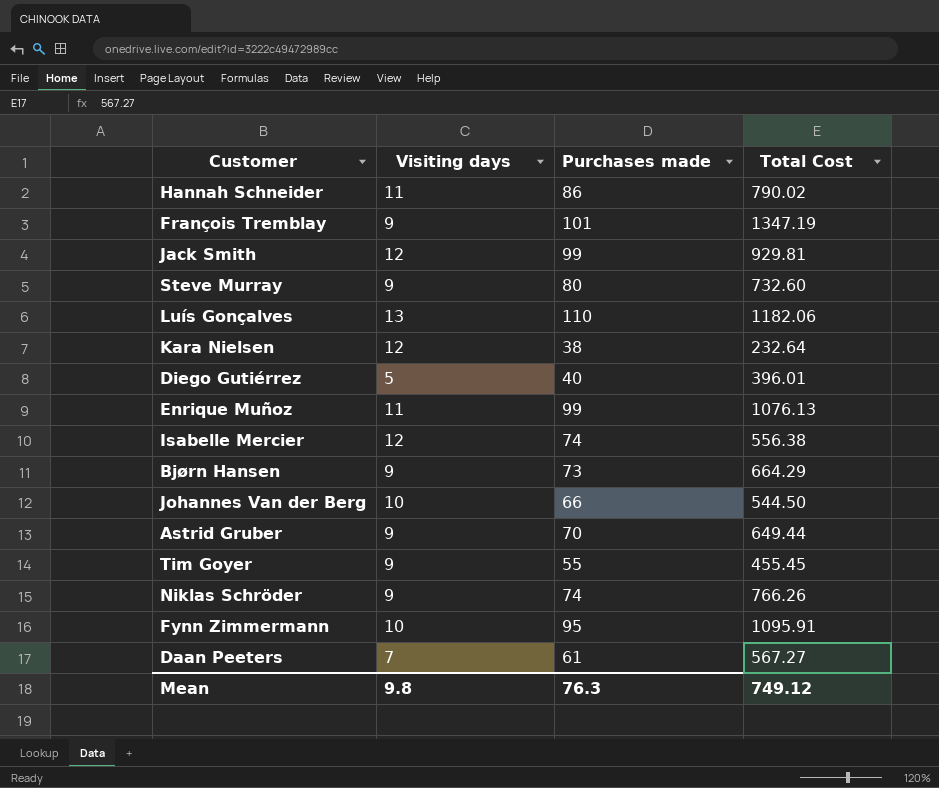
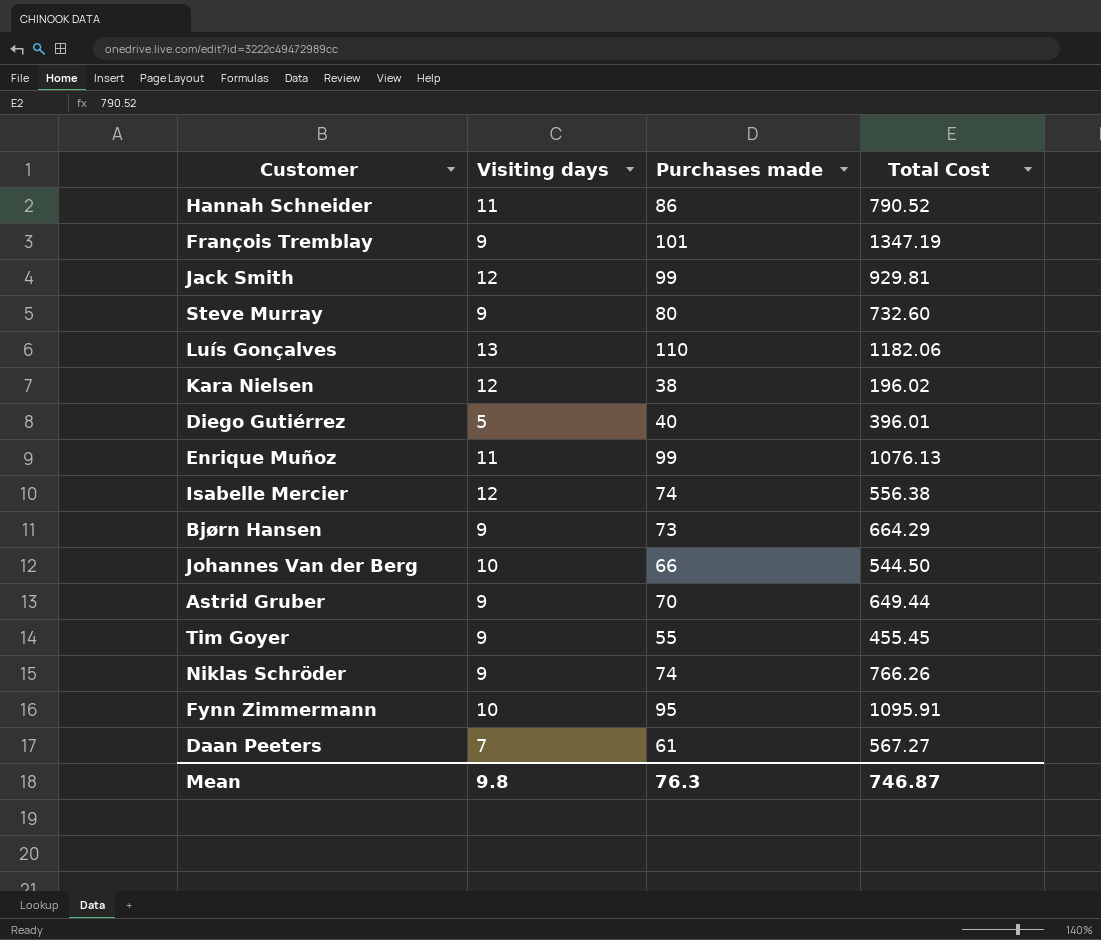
Hannah Schneider | Total Cost: 790.02 -> 790.52
Kara Nielsen | Total Cost: 232.64 -> 196.02
Mean | Total Cost: 749.12 -> 746.87

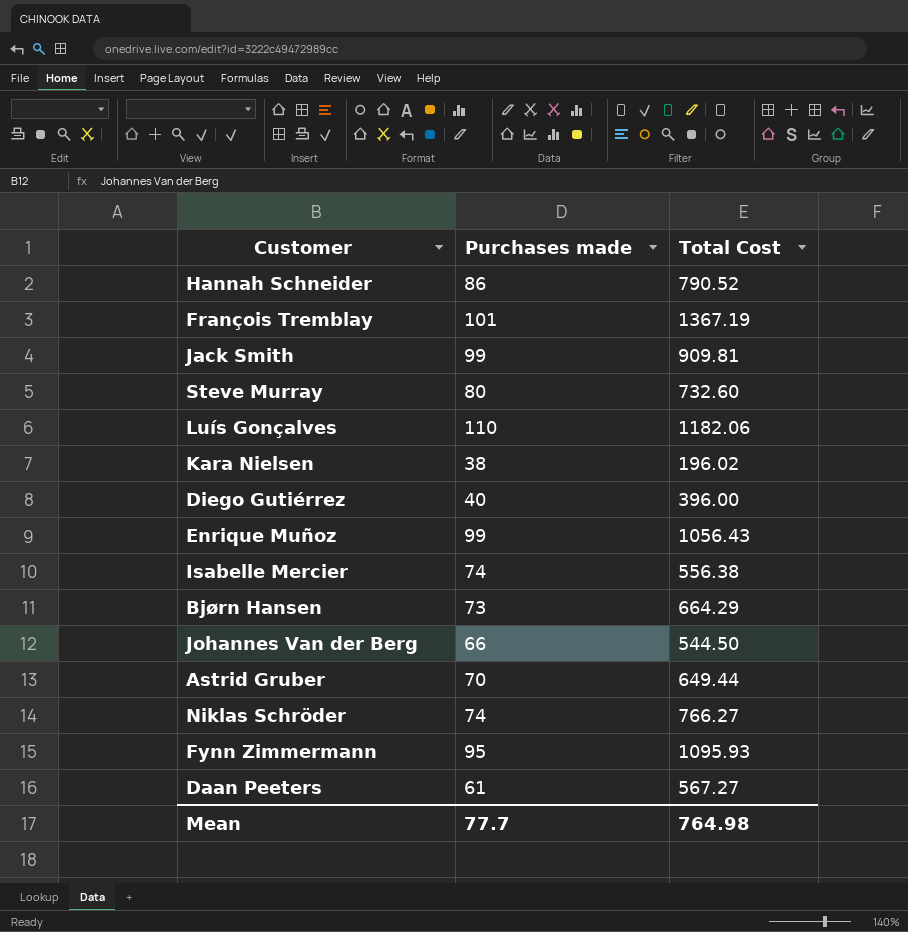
column Visiting days | position: 2 -> none
row Tim Goyer: 9 | 55 | 455.45 -> none
François Tremblay | Total Cost: 1347.19 -> 1367.19
Jack Smith | Total Cost: 929.81 -> 909.81
Diego Gutiérrez | Total Cost: 396.01 -> 396.00
Enrique Muñoz | Total Cost: 1076.13 -> 1056.43
Niklas Schröder | Total Cost: 766.26 -> 766.27
Fynn Zimmermann | Total Cost: 1095.91 -> 1095.93
Mean | Purchases made: 76.3 -> 77.7
Mean | Total Cost: 746.87 -> 764.98

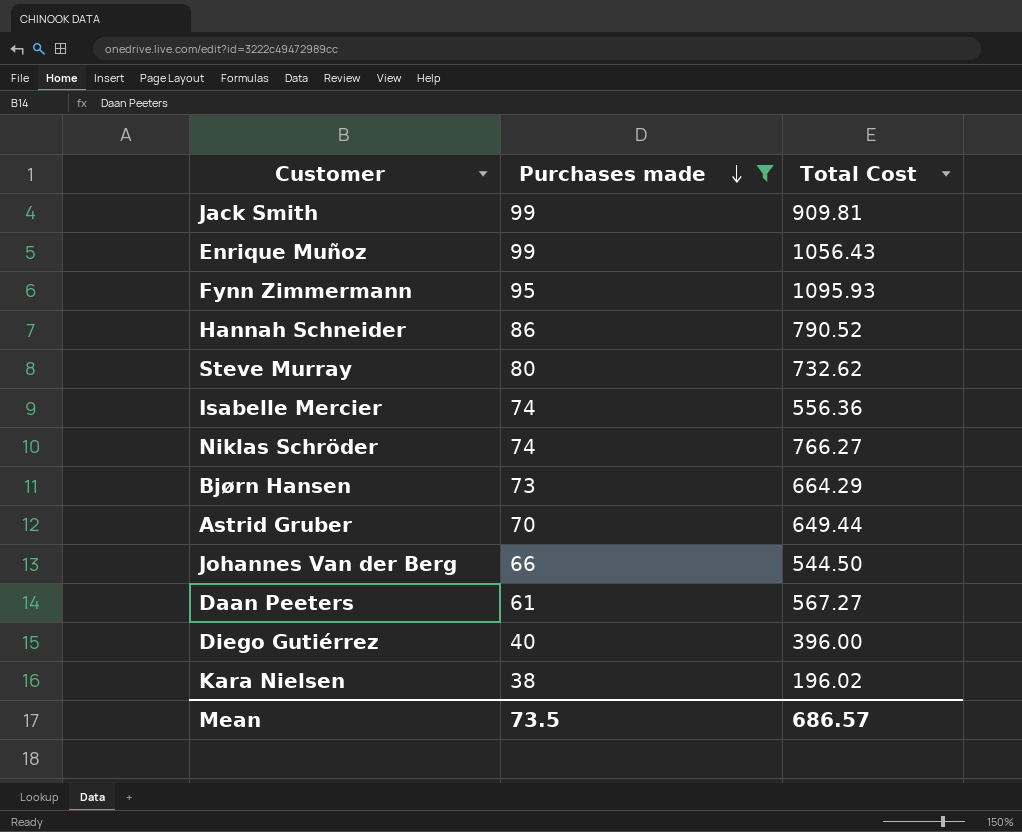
filter: none -> Purchases made <= 99
row order: none -> Purchases made descending
Steve Murray | Total Cost: 732.60 -> 732.62
Isabelle Mercier | Total Cost: 556.38 -> 556.36
Mean | Purchases made: 77.7 -> 73.5
Mean | Total Cost: 764.98 -> 686.57

